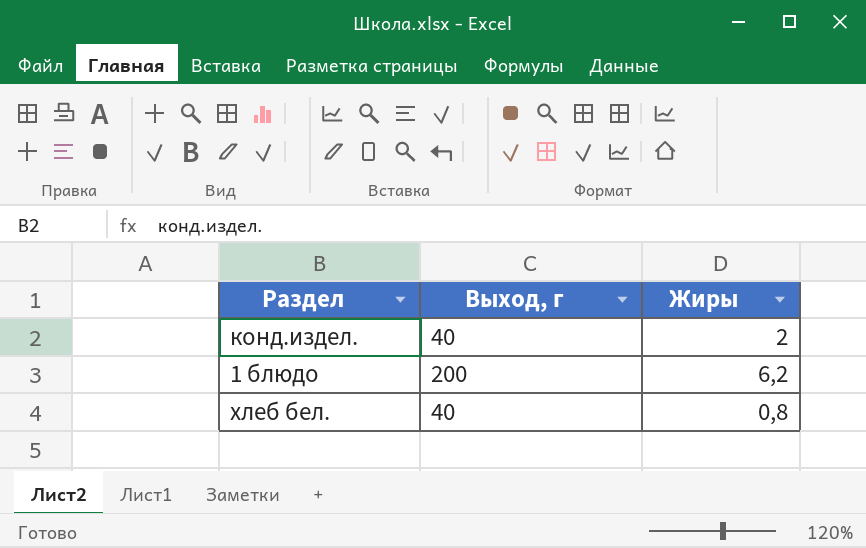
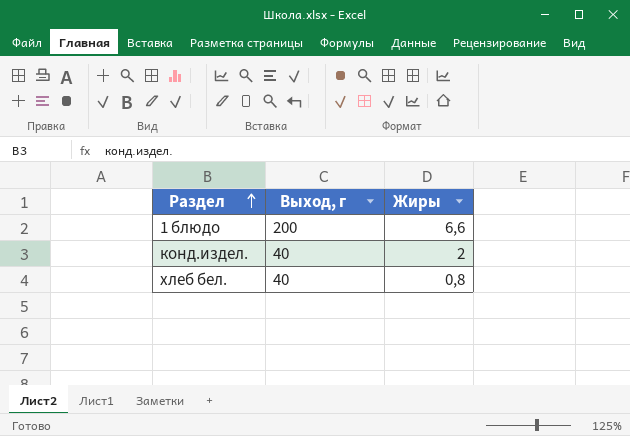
row order: none -> Раздел ascending
1 блюдо | Жиры: 6,2 -> 6,6

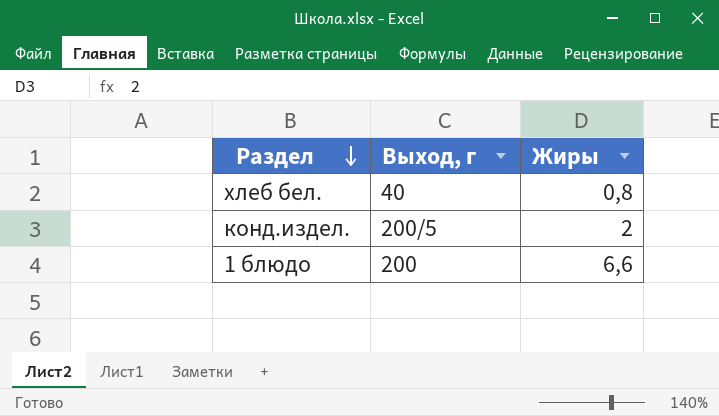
row order: Раздел ascending -> Раздел descending
конд.издел. | Выход, г: 40 -> 200/5

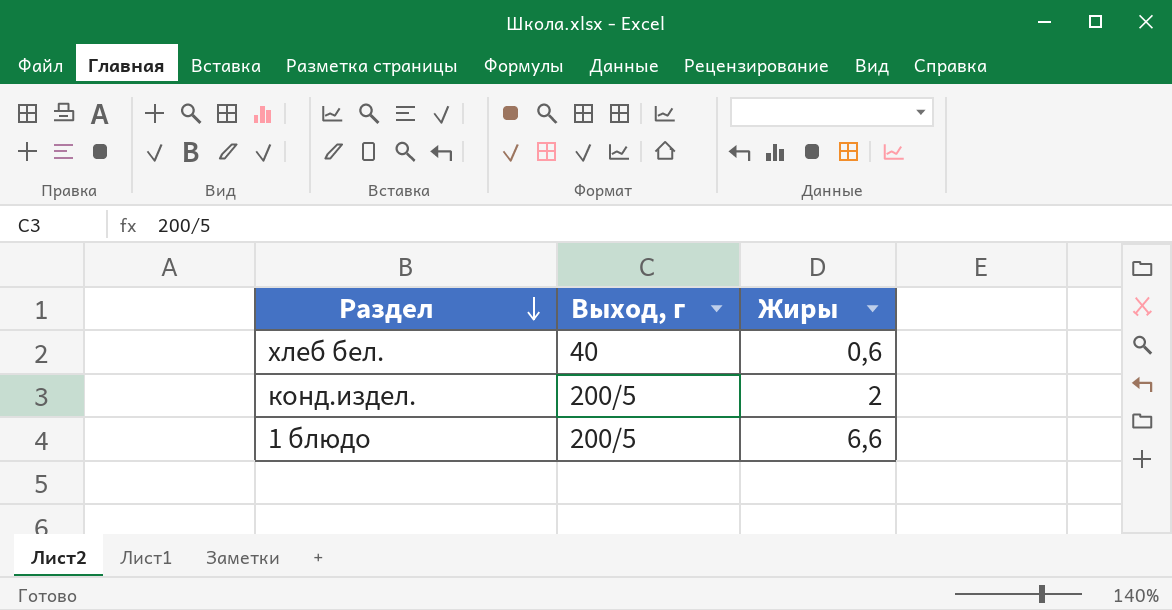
хлеб бел. | Жиры: 0,8 -> 0,6
1 блюдо | Выход, г: 200 -> 200/5

